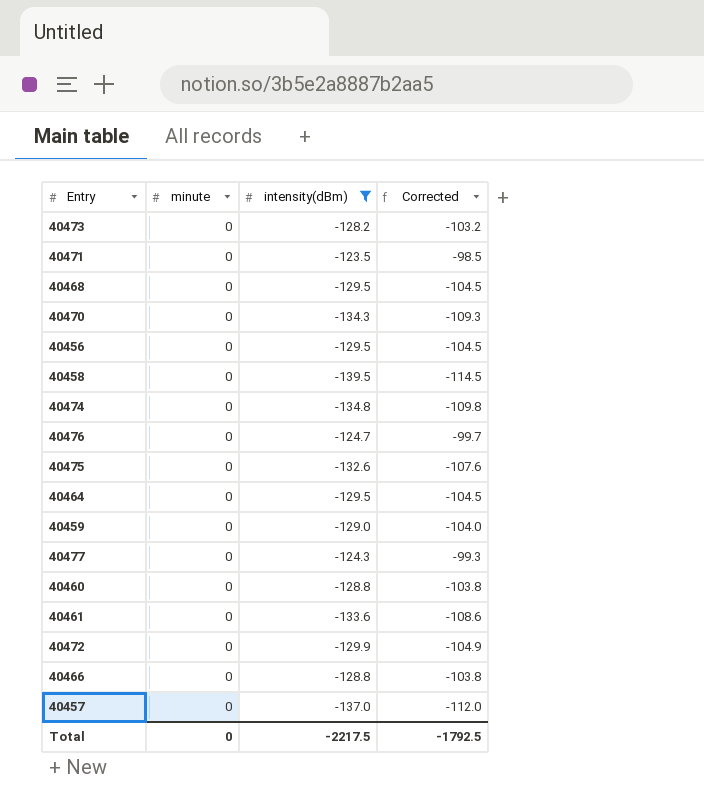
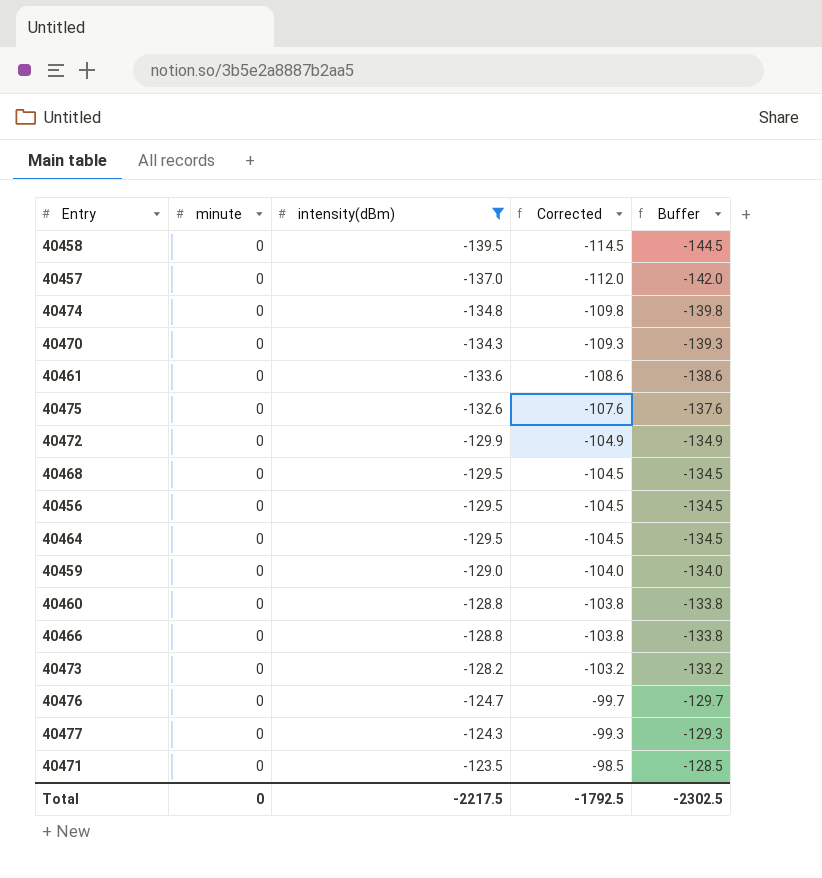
row order: none -> intensity(dBm) ascending
column Buffer | formula: none -> [intensity(dBm)] - 5

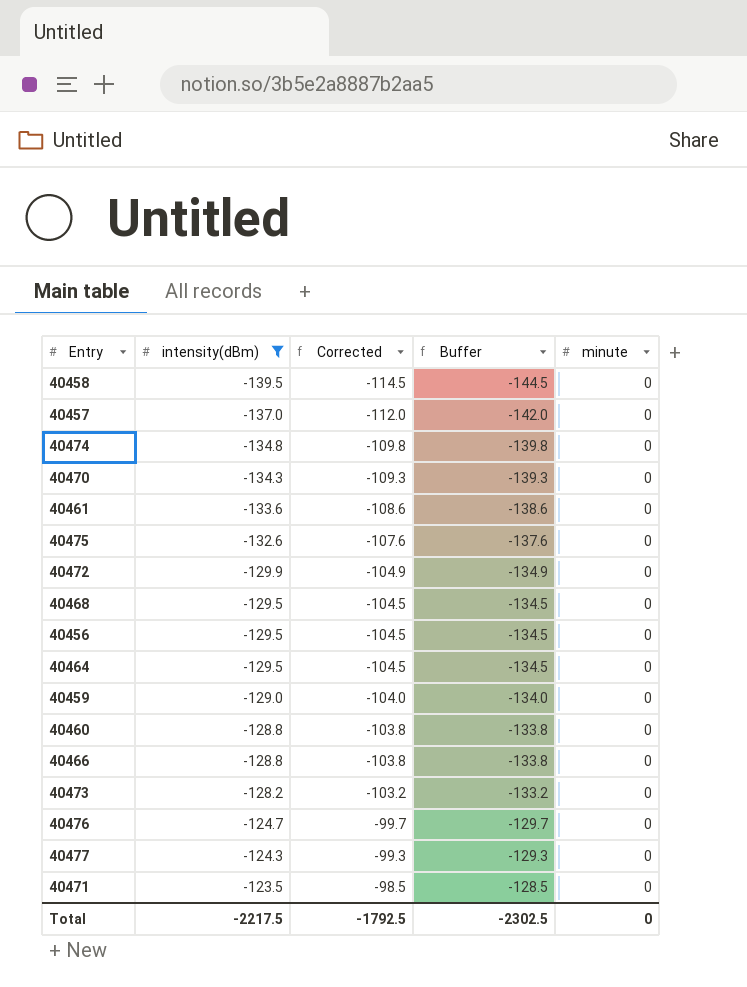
column minute | position: 2 -> 5

